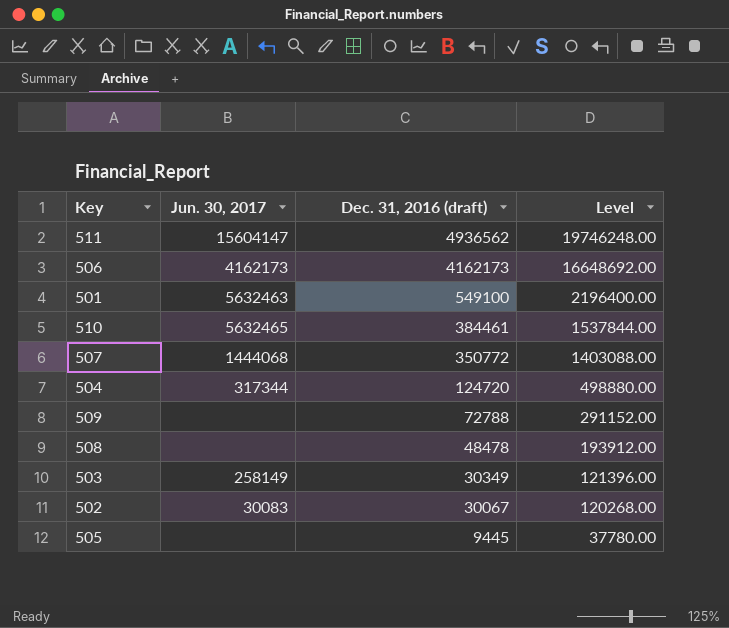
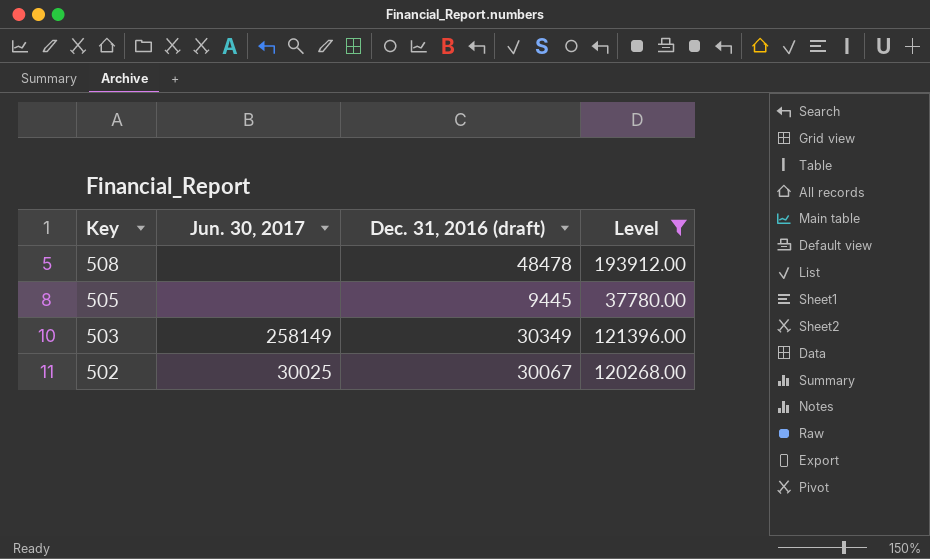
filter: none -> Level <= 193912.00
row order: Dec. 31, 2016 (draft) descending -> Key descending
502 | Jun. 30, 2017: 30083 -> 30025

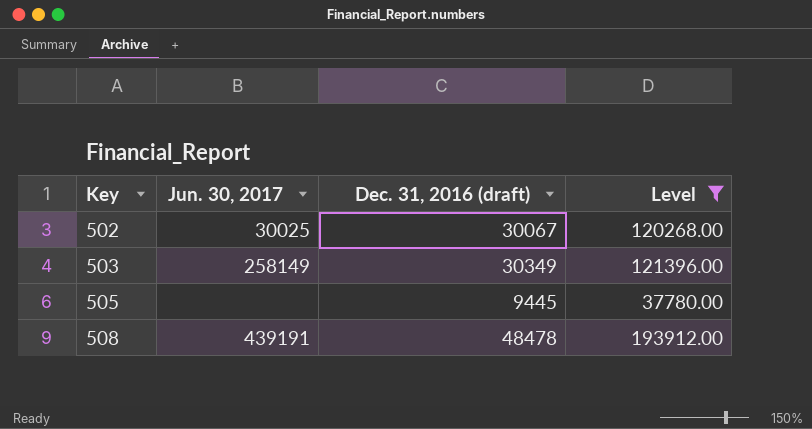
row order: Key descending -> Key ascending
508 | Jun. 30, 2017: none -> 439191

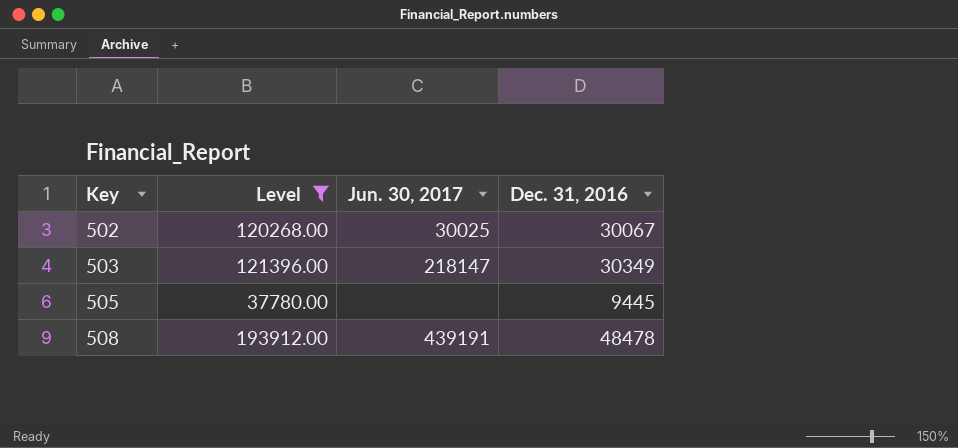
column Level | position: 4 -> 2
column name: Dec. 31, 2016 (draft) -> Dec. 31, 2016
503 | Jun. 30, 2017: 258149 -> 218147

